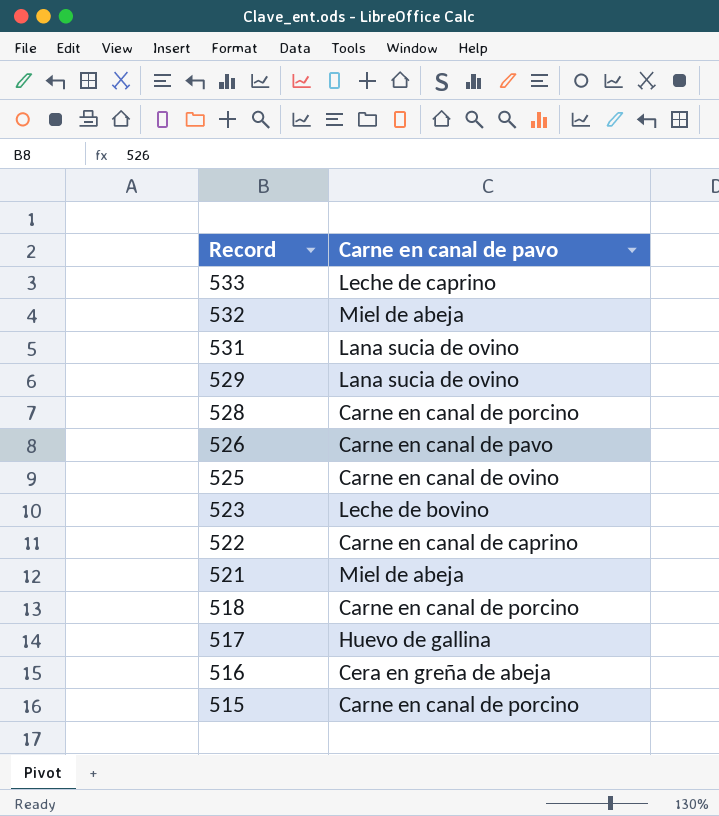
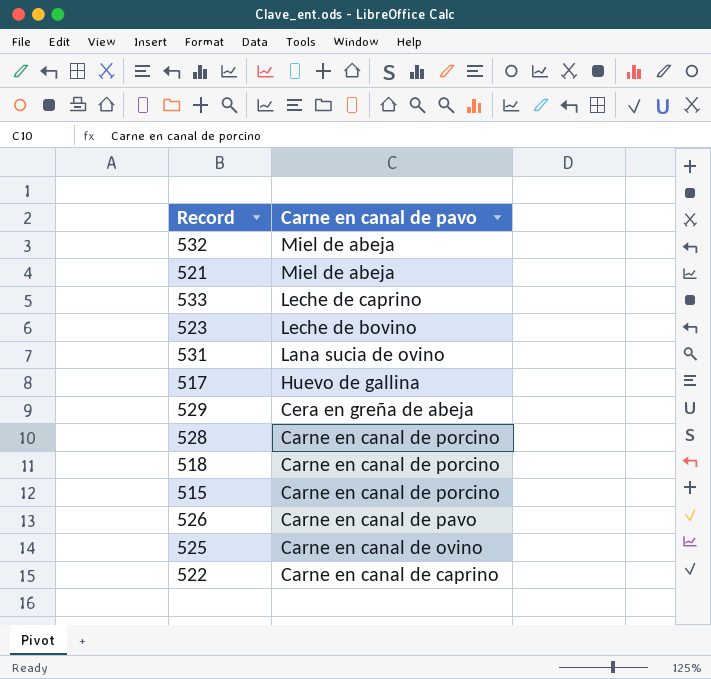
row order: Record descending -> Carne en canal de pavo descending
row 516: Cera en greña de abeja -> none
529 | Carne en canal de pavo: Lana sucia de ovino -> Cera en greña de abeja

